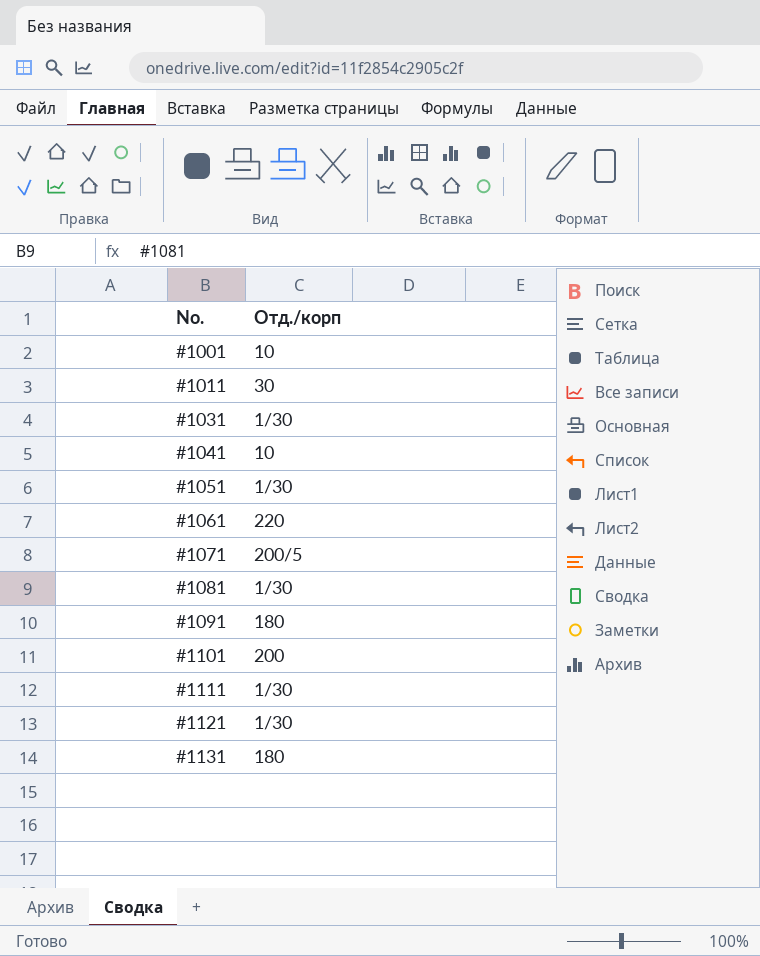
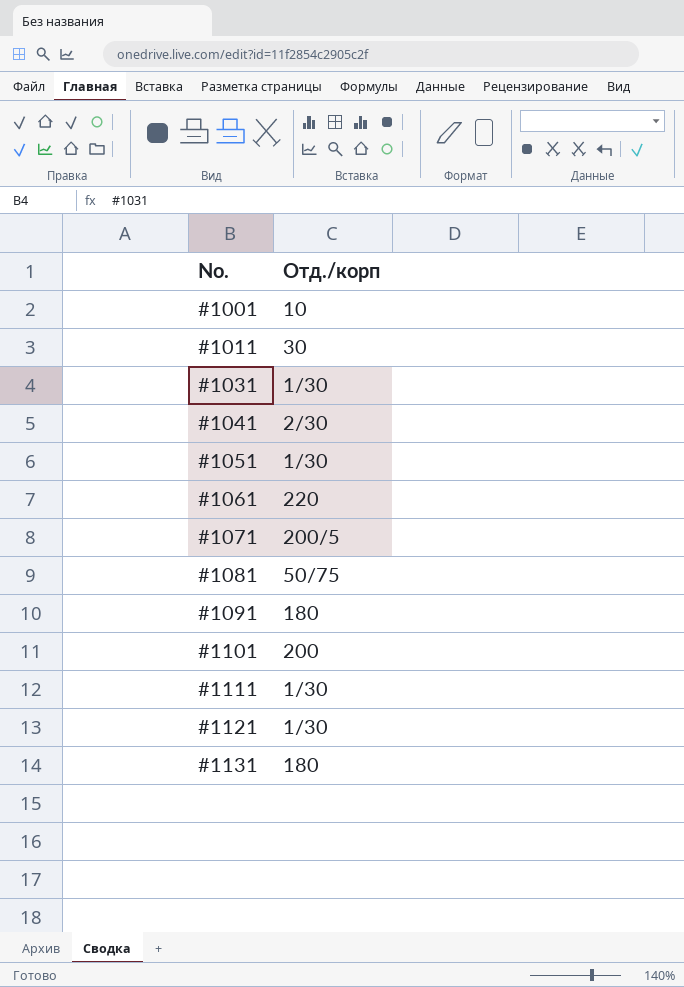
#1041 | Отд./корп: 10 -> 2/30
#1081 | Отд./корп: 1/30 -> 50/75

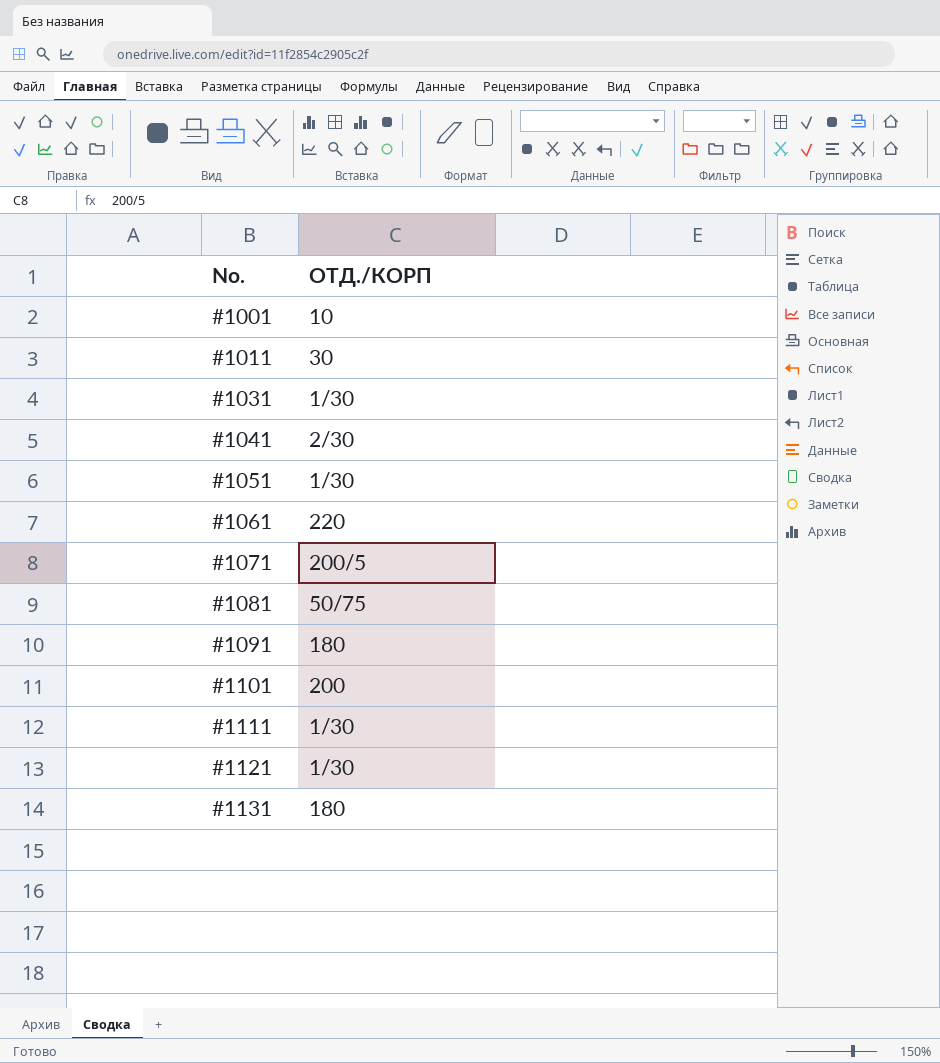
column name: Отд./корп -> ОТД./КОРП

